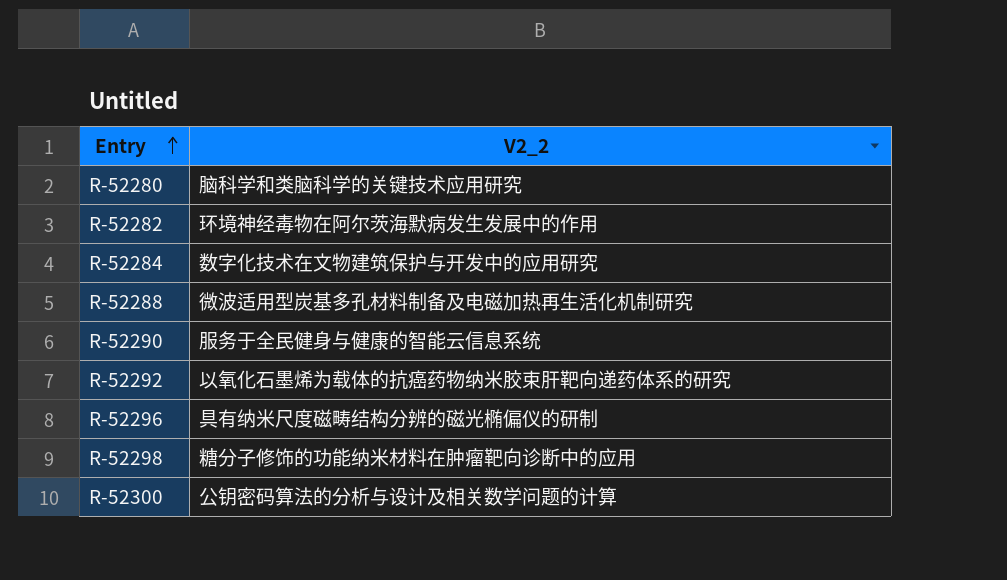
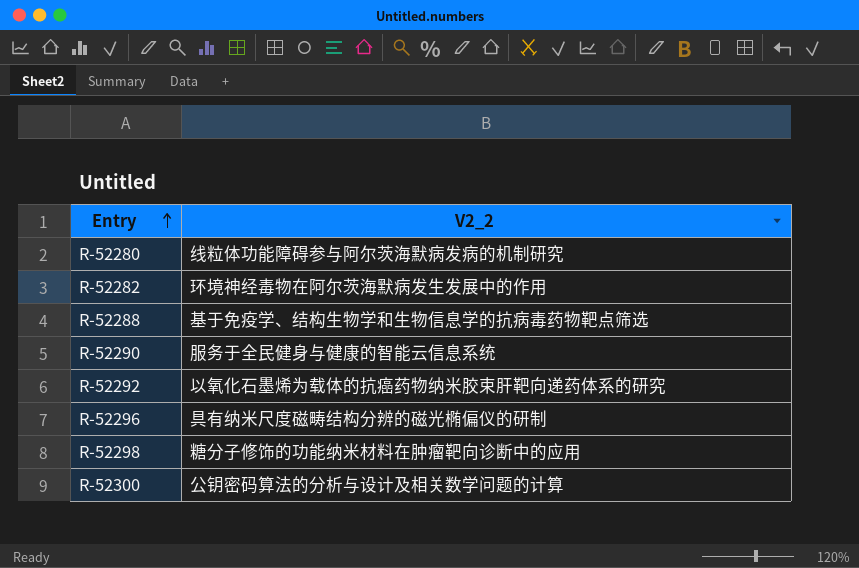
row R-52284: 数字化技术在文物建筑保护与开发中的应用研究 -> none
R-52280 | V2_2: 脑科学和类脑科学的关键技术应用研究 -> 线粒体功能障碍参与阿尔茨海默病发病的机制研究
R-52288 | V2_2: 微波适用型炭基多孔材料制备及电磁加热再生活化机制研究 -> 基于免疫学、结构生物学和生物信息学的抗病毒药物靶点筛选

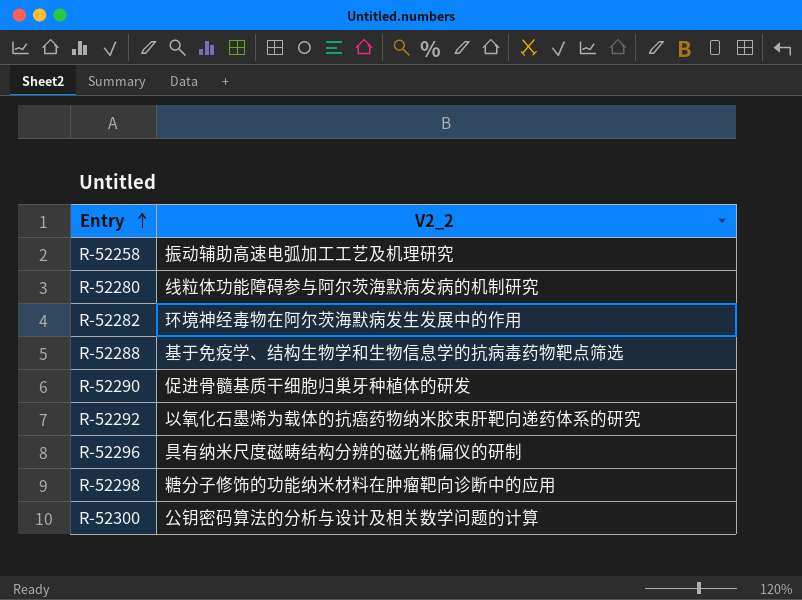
row R-52258: none -> 振动辅助高速电弧加工工艺及机理研究
R-52290 | V2_2: 服务于全民健身与健康的智能云信息系统 -> 促进骨髓基质干细胞归巢牙种植体的研发

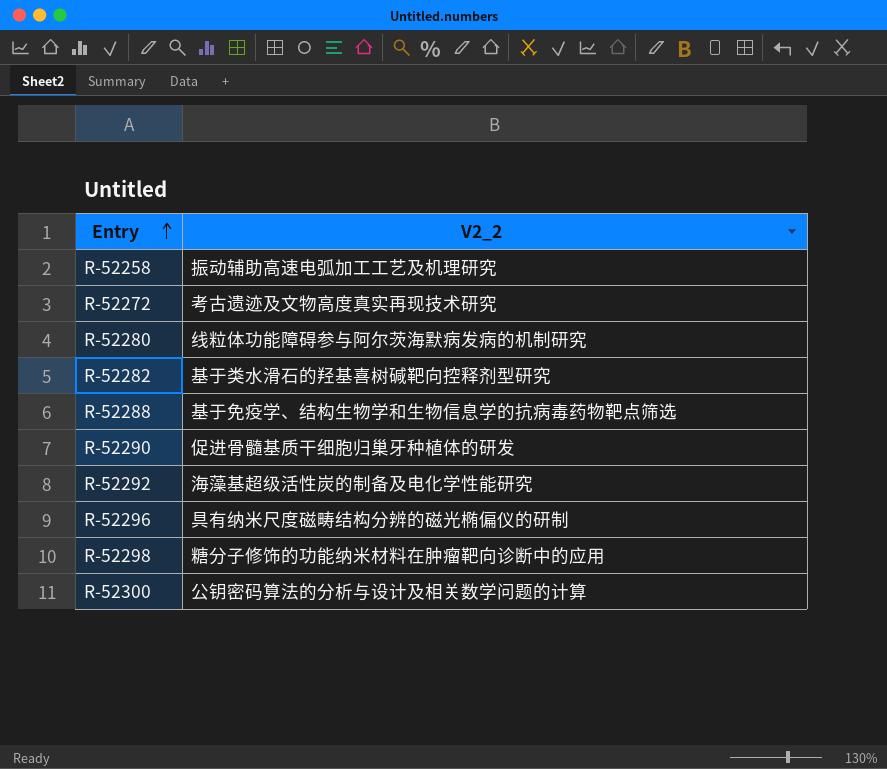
row R-52272: none -> 考古遗迹及文物高度真实再现技术研究
R-52282 | V2_2: 环境神经毒物在阿尔茨海默病发生发展中的作用 -> 基于类水滑石的羟基喜树碱靶向控释剂型研究
R-52292 | V2_2: 以氧化石墨烯为载体的抗癌药物纳米胶束肝靶向递药体系的研究 -> 海藻基超级活性炭的制备及电化学性能研究

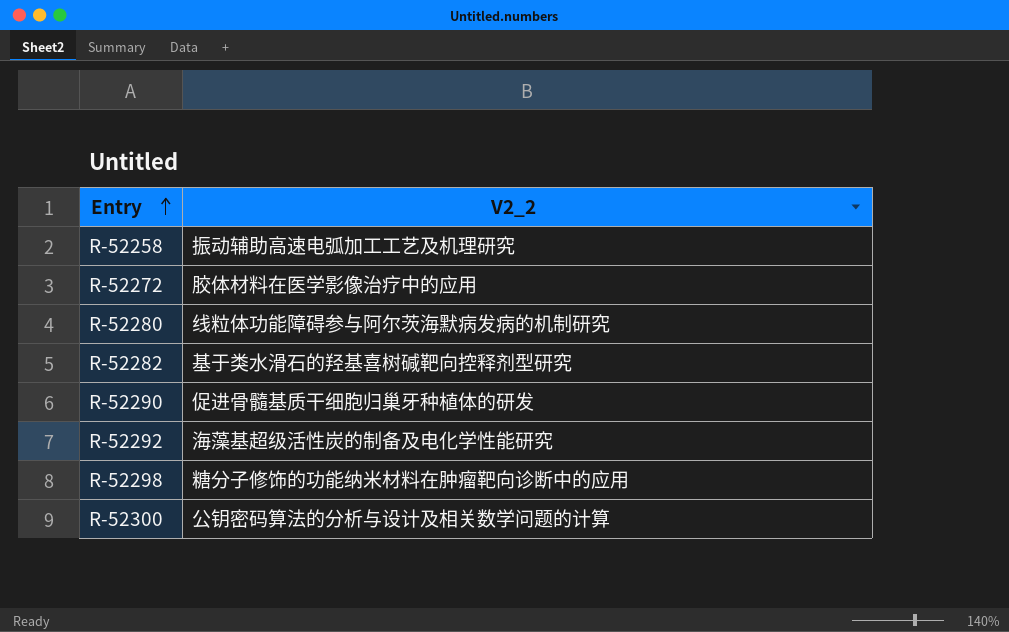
row R-52288: 基于免疫学、结构生物学和生物信息学的抗病毒药物靶点筛选 -> none
row R-52296: 具有纳米尺度磁畴结构分辨的磁光椭偏仪的研制 -> none
R-52272 | V2_2: 考古遗迹及文物高度真实再现技术研究 -> 胶体材料在医学影像治疗中的应用

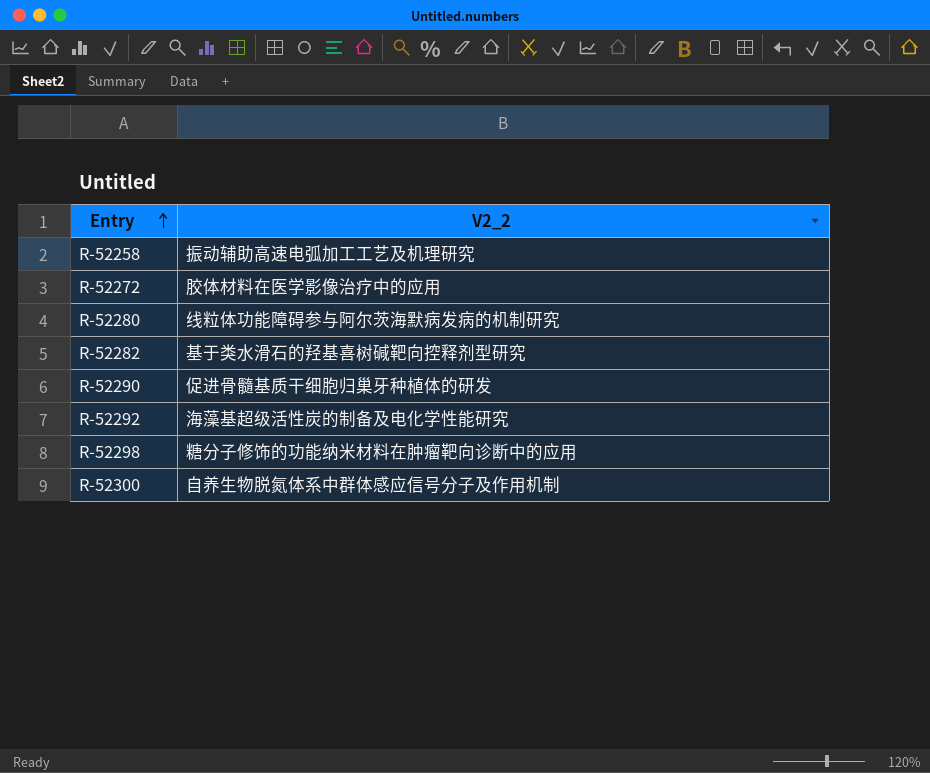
R-52300 | V2_2: 公钥密码算法的分析与设计及相关数学问题的计算 -> 自养生物脱氮体系中群体感应信号分子及作用机制

